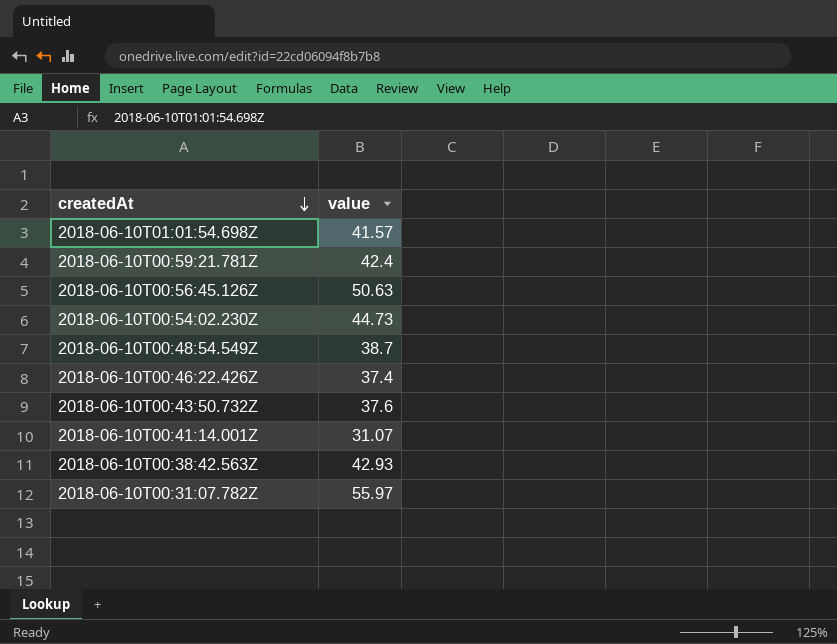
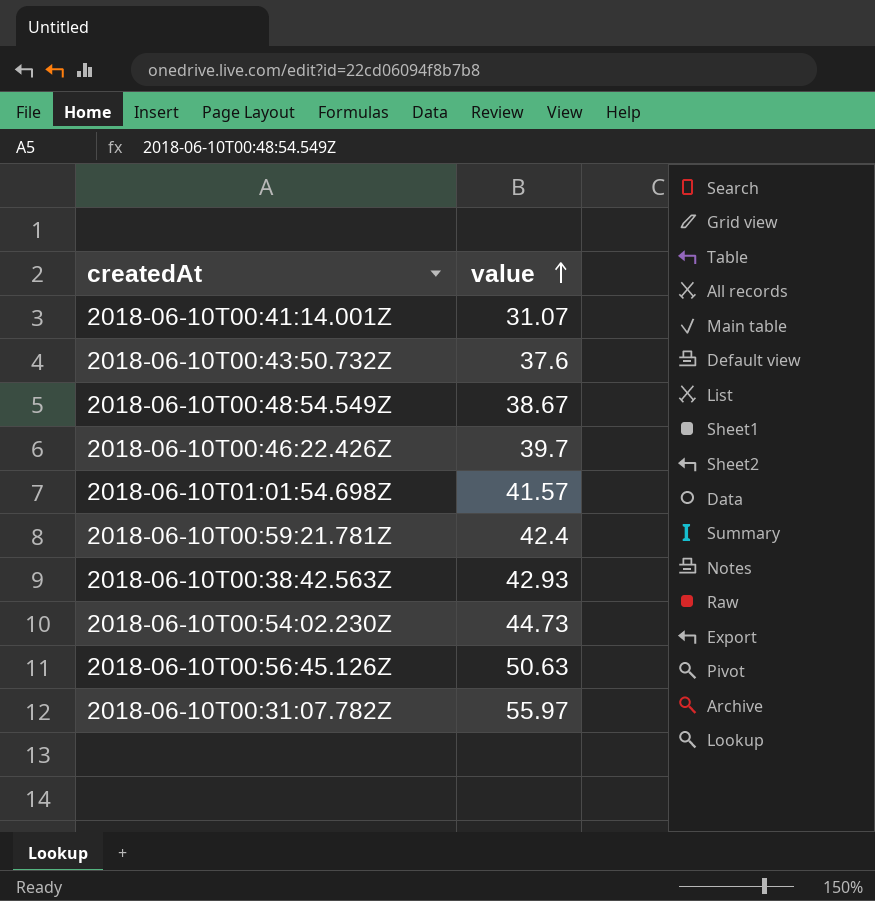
row order: createdAt descending -> value ascending
2018-06-10T00:48:54.549Z | value: 38.7 -> 38.67
2018-06-10T00:46:22.426Z | value: 37.4 -> 39.7

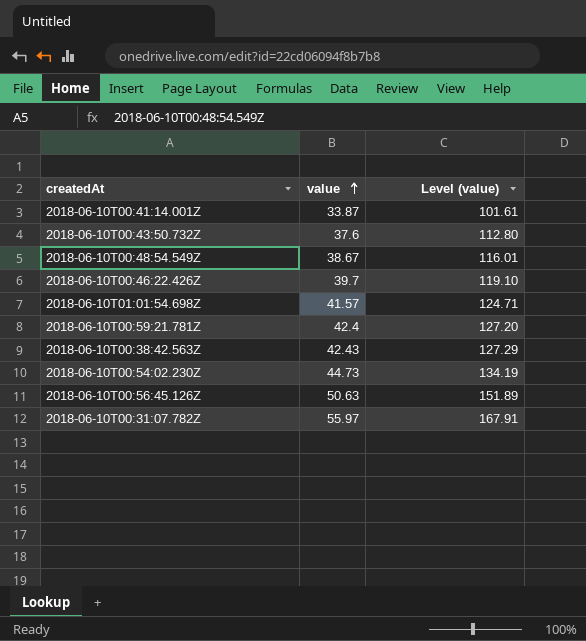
column Level (value) | formula: none -> [value] * 3
2018-06-10T00:41:14.001Z | value: 31.07 -> 33.87
2018-06-10T00:38:42.563Z | value: 42.93 -> 42.43

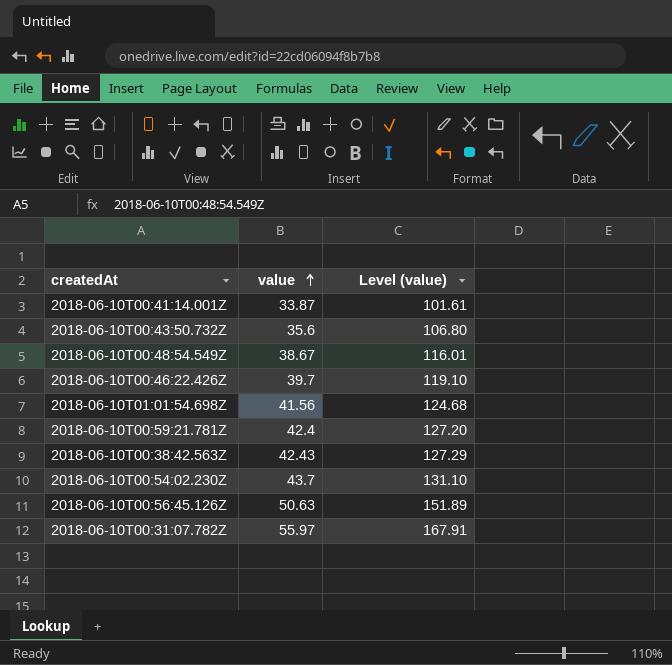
2018-06-10T00:43:50.732Z | value: 37.6 -> 35.6
2018-06-10T00:43:50.732Z | Level (value): 112.80 -> 106.80
2018-06-10T01:01:54.698Z | value: 41.57 -> 41.56
2018-06-10T01:01:54.698Z | Level (value): 124.71 -> 124.68
2018-06-10T00:54:02.230Z | value: 44.73 -> 43.7
2018-06-10T00:54:02.230Z | Level (value): 134.19 -> 131.10

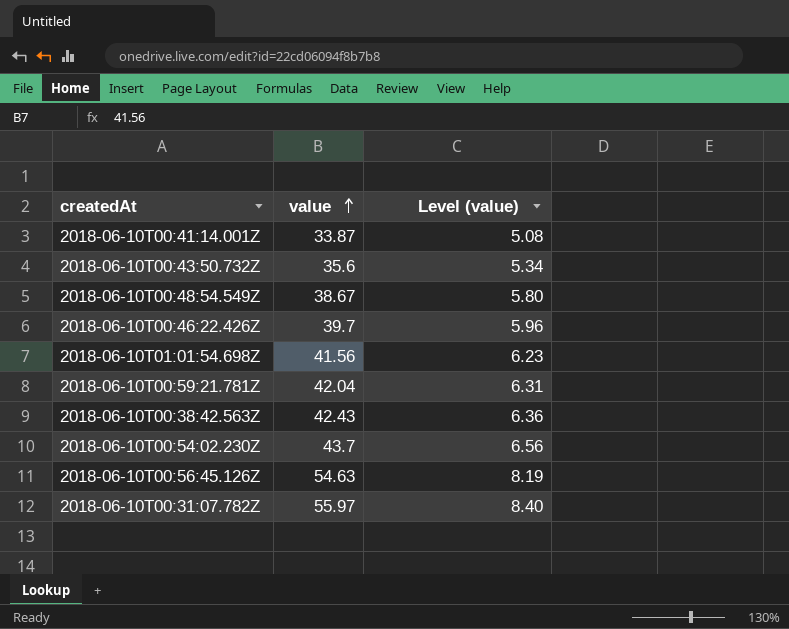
column Level (value) | formula: [value] * 3 -> [value] * 0.15
2018-06-10T00:59:21.781Z | value: 42.4 -> 42.04
2018-06-10T00:56:45.126Z | value: 50.63 -> 54.63

